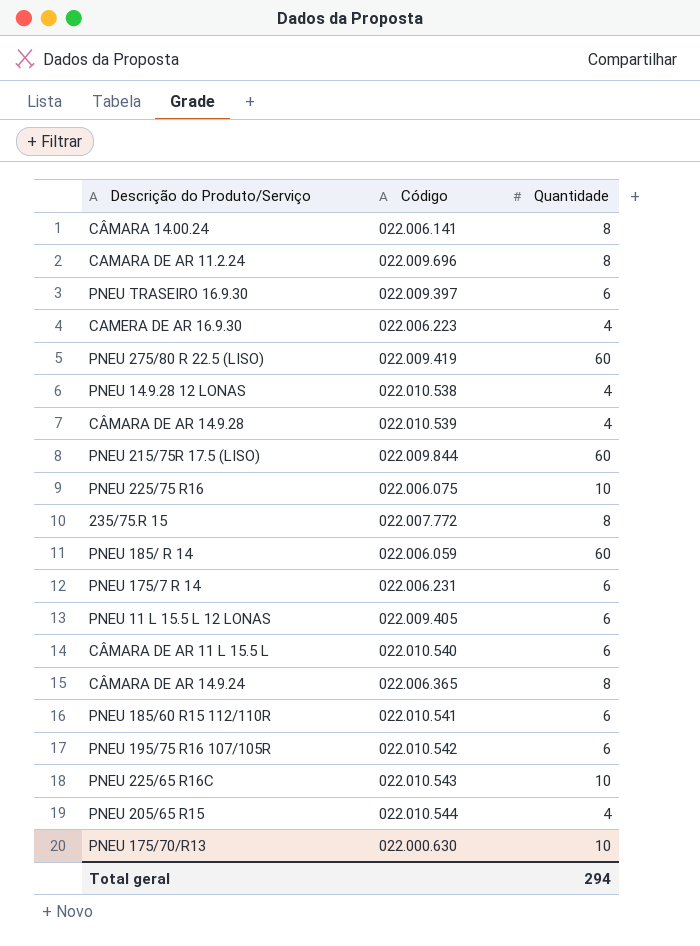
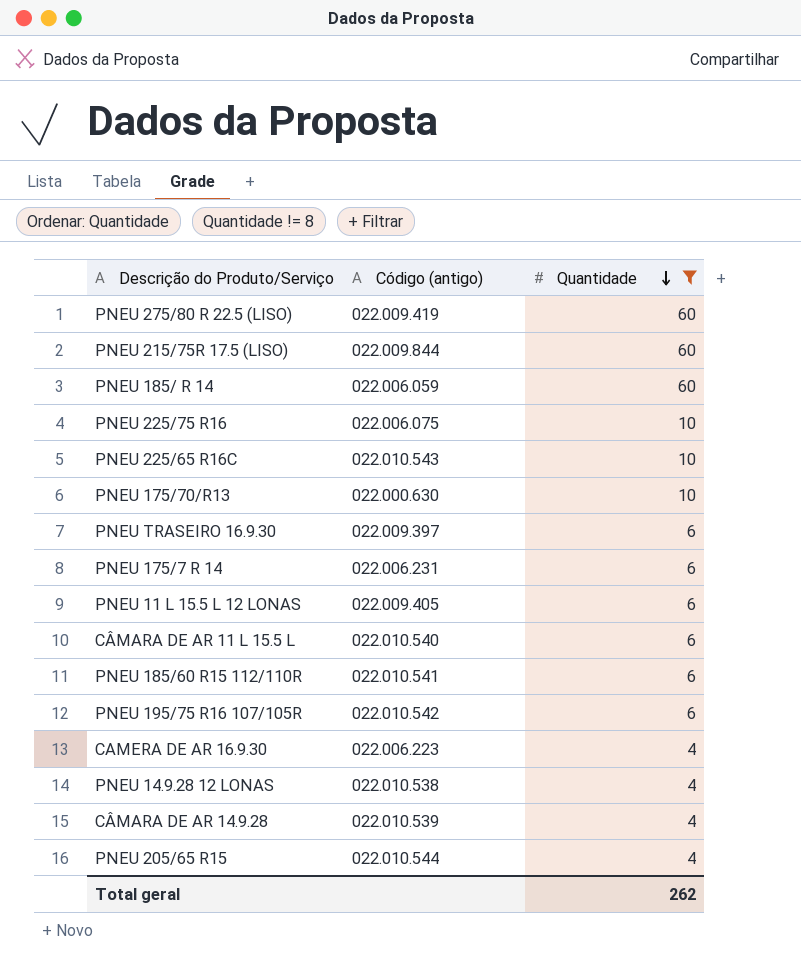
filter: none -> Quantidade != 8
row order: none -> Quantidade descending
column name: Código -> Código (antigo)
Total geral | Quantidade: 294 -> 262

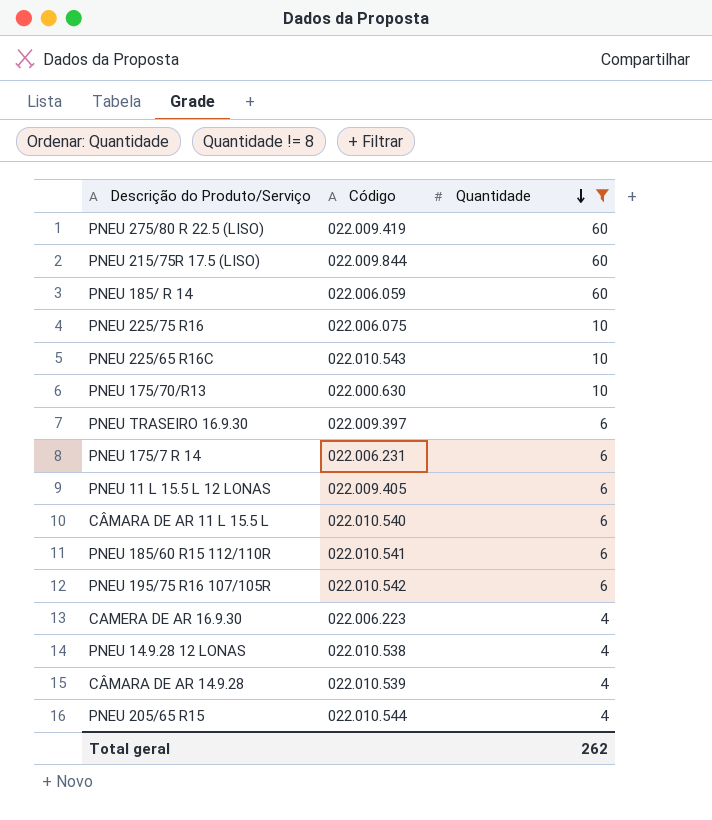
column name: Código (antigo) -> Código

